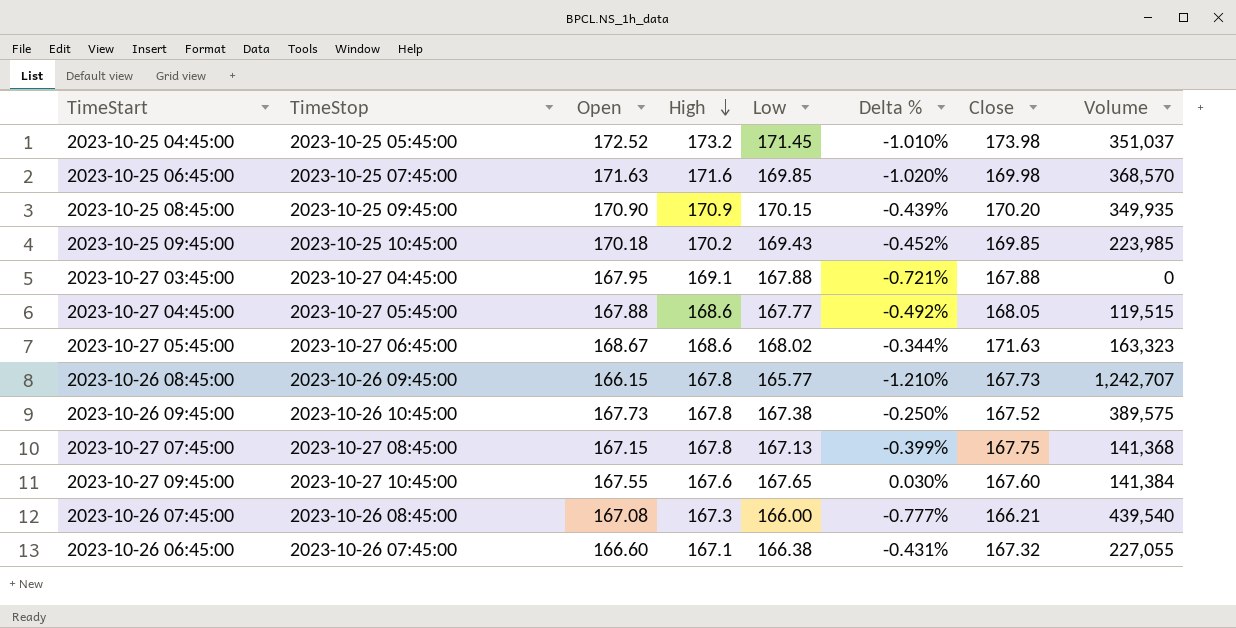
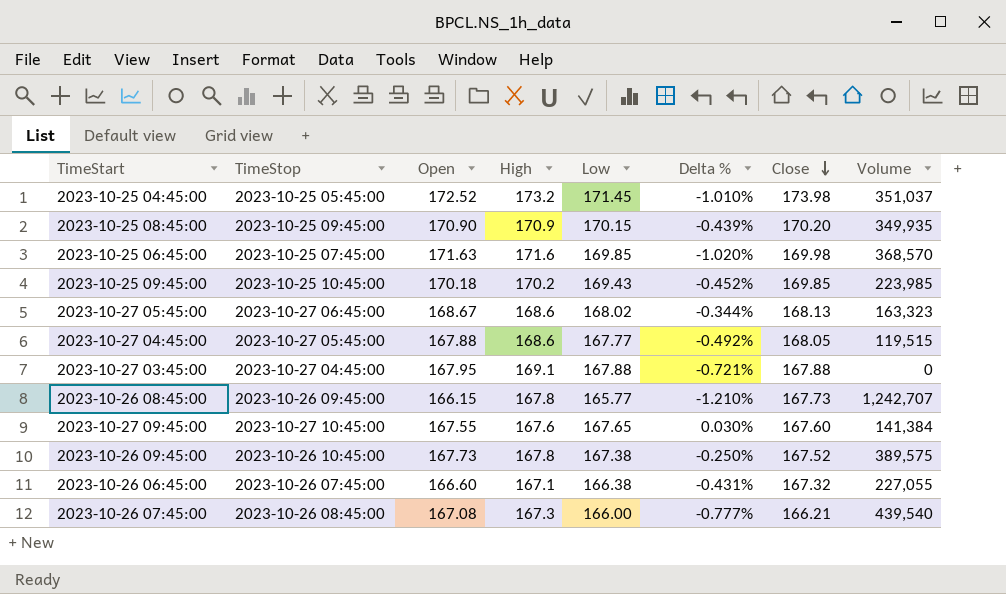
row order: High descending -> Close descending
row 2023-10-27 07:45:00: 2023-10-27 08:45:00 | 167.15 | 167.8 | 167.13 | -0.399% | 167.75 | 141,368 -> none
2023-10-27 05:45:00 | Close: 171.63 -> 168.13

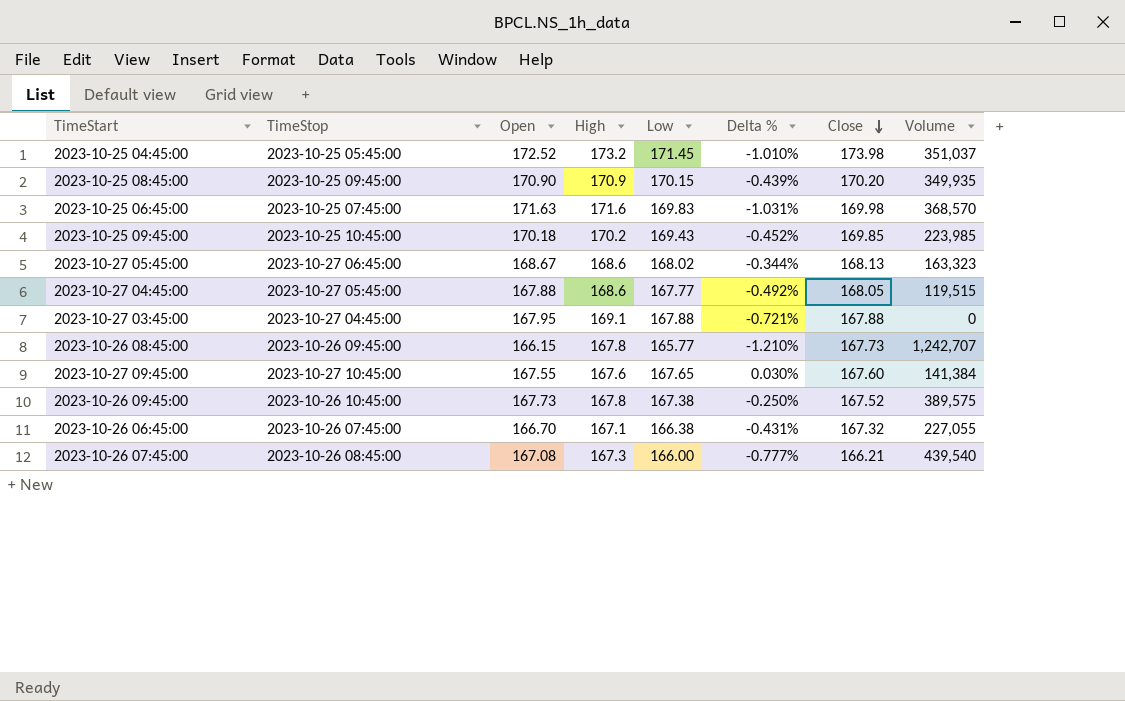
2023-10-25 06:45:00 | Low: 169.85 -> 169.83
2023-10-25 06:45:00 | Delta %: -1.020% -> -1.031%
2023-10-26 06:45:00 | Open: 166.60 -> 166.70

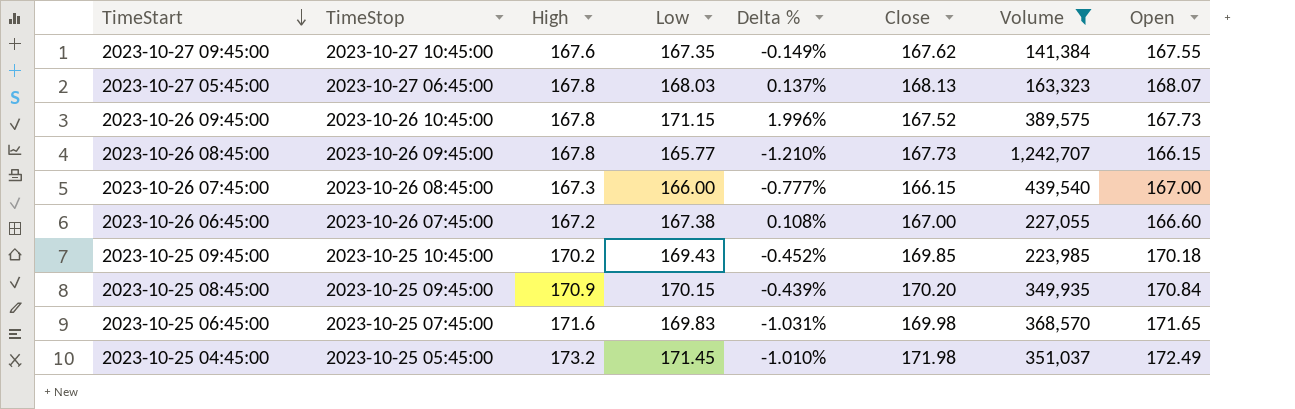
filter: none -> Volume >= 141,384
row order: Close descending -> TimeStart descending
column Open | position: 3 -> 8
2023-10-27 09:45:00 | Low: 167.65 -> 167.35
2023-10-27 09:45:00 | Delta %: 0.030% -> -0.149%
2023-10-27 09:45:00 | Close: 167.60 -> 167.62
2023-10-27 05:45:00 | High: 168.6 -> 167.8
2023-10-27 05:45:00 | Low: 168.02 -> 168.03
2023-10-27 05:45:00 | Delta %: -0.344% -> 0.137%
2023-10-27 05:45:00 | Open: 168.67 -> 168.07
2023-10-26 09:45:00 | Low: 167.38 -> 171.15
2023-10-26 09:45:00 | Delta %: -0.250% -> 1.996%
2023-10-26 07:45:00 | Close: 166.21 -> 166.15
2023-10-26 07:45:00 | Open: 167.08 -> 167.00
2023-10-26 06:45:00 | High: 167.1 -> 167.2
2023-10-26 06:45:00 | Low: 166.38 -> 167.38
2023-10-26 06:45:00 | Delta %: -0.431% -> 0.108%
2023-10-26 06:45:00 | Close: 167.32 -> 167.00
2023-10-26 06:45:00 | Open: 166.70 -> 166.60
2023-10-25 08:45:00 | Open: 170.90 -> 170.84
2023-10-25 06:45:00 | Open: 171.63 -> 171.65
2023-10-25 04:45:00 | Close: 173.98 -> 171.98
2023-10-25 04:45:00 | Open: 172.52 -> 172.49

